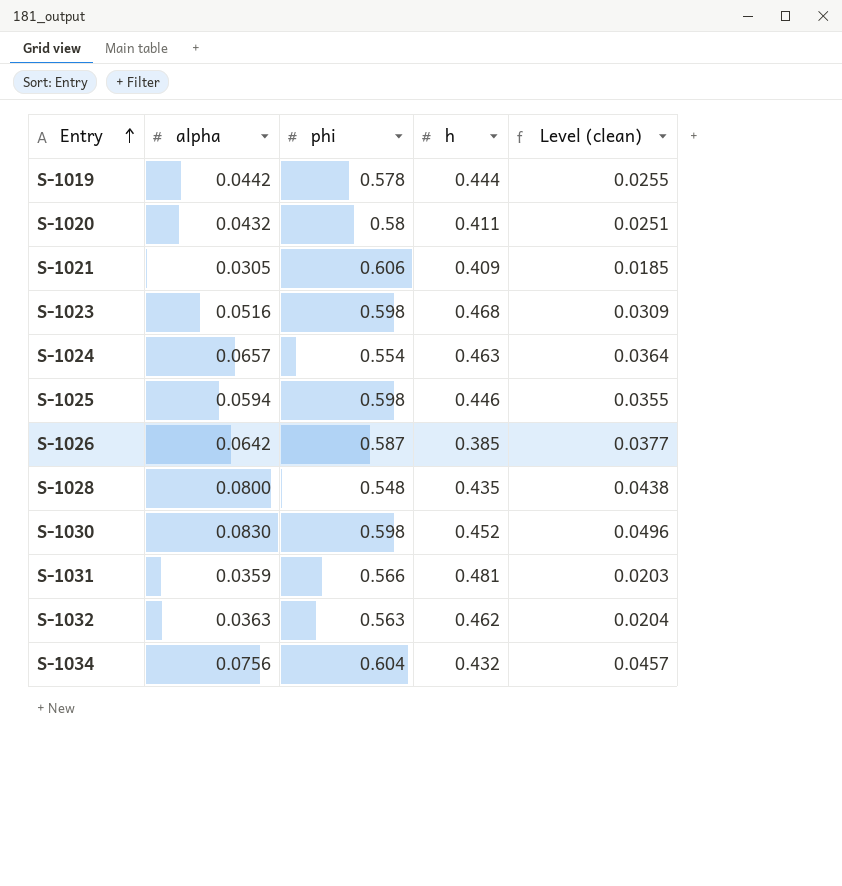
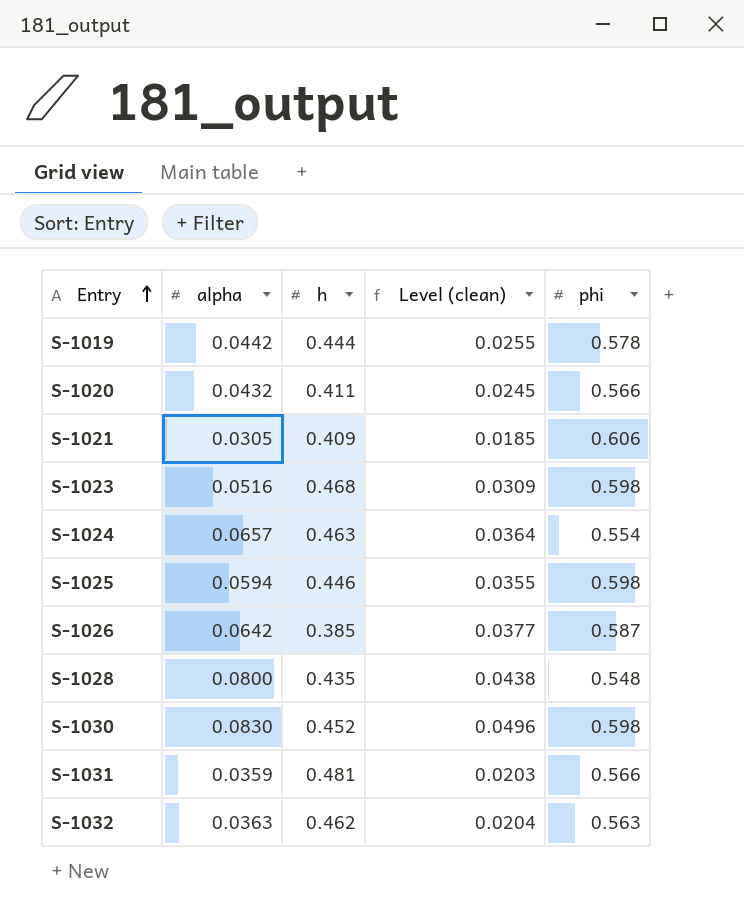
column phi | position: 3 -> 5
row S-1034: 0.0756 | 0.604 | 0.432 | 0.0457 -> none
S-1020 | Level (clean): 0.0251 -> 0.0245
S-1020 | phi: 0.58 -> 0.566

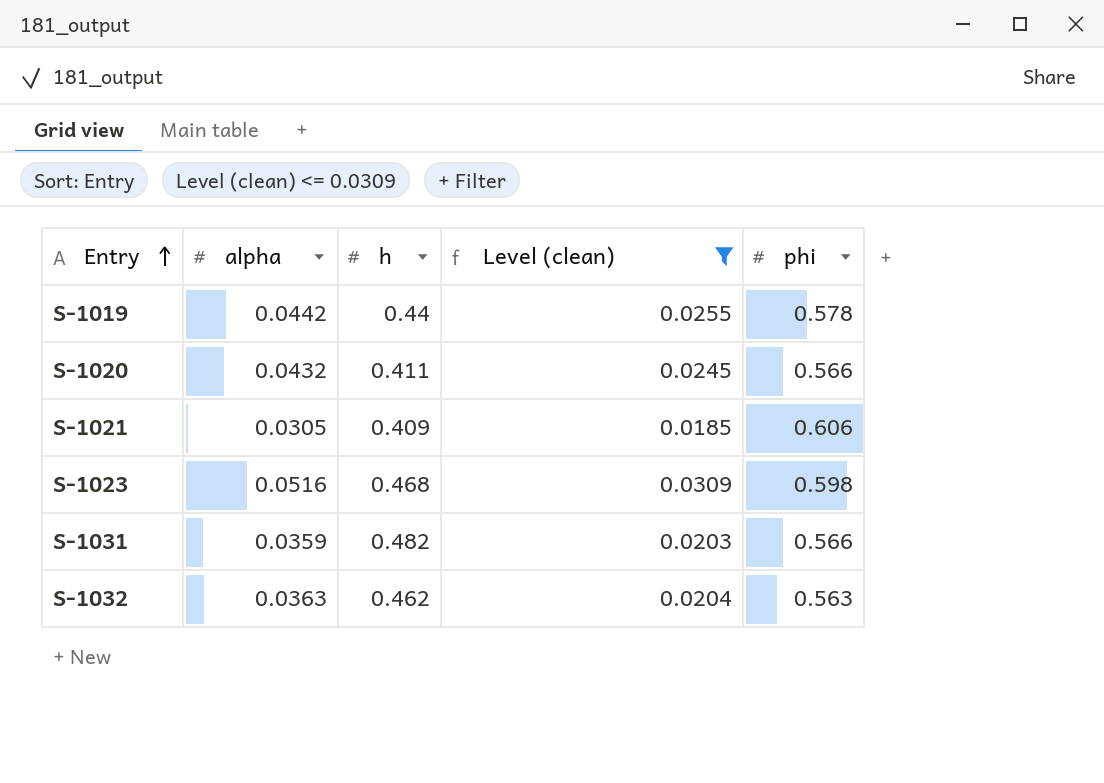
filter: none -> Level (clean) <= 0.0309
S-1019 | h: 0.444 -> 0.44
S-1031 | h: 0.481 -> 0.482

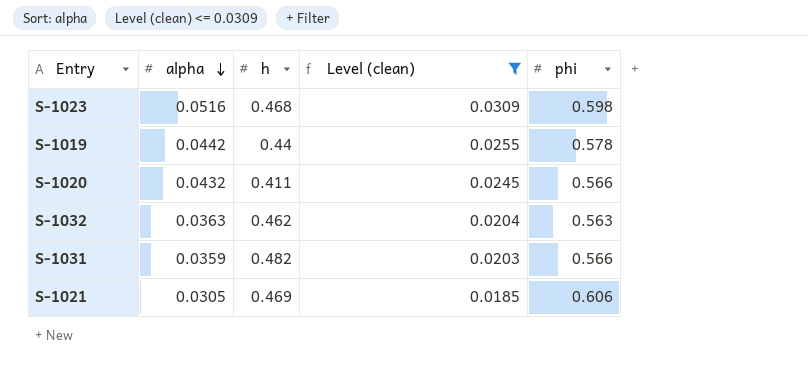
row order: Entry ascending -> alpha descending
S-1021 | h: 0.409 -> 0.469

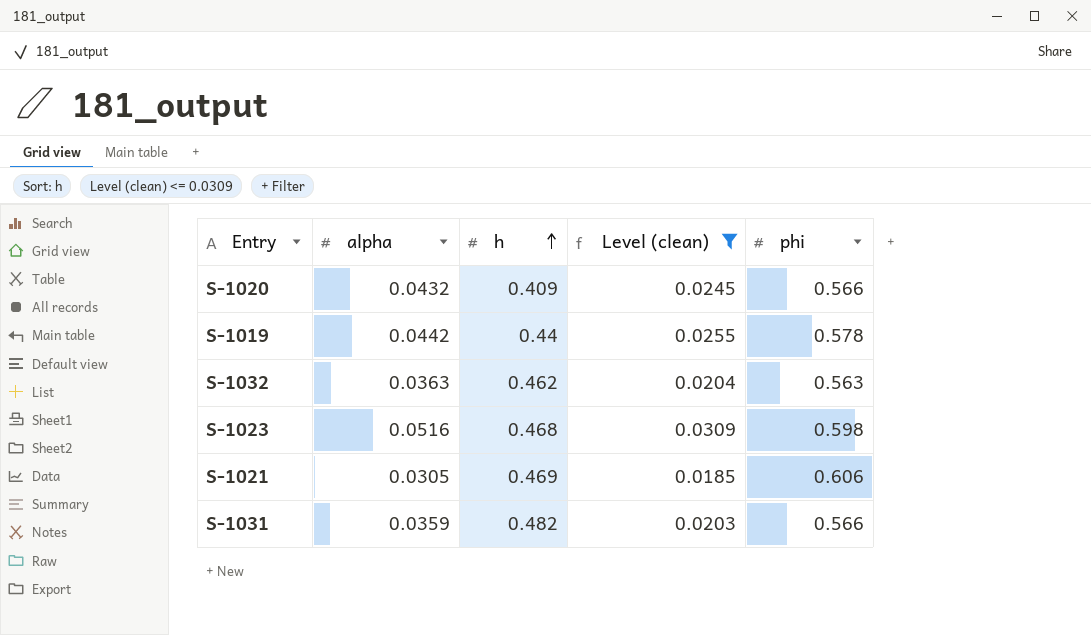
row order: alpha descending -> h ascending
S-1020 | h: 0.411 -> 0.409

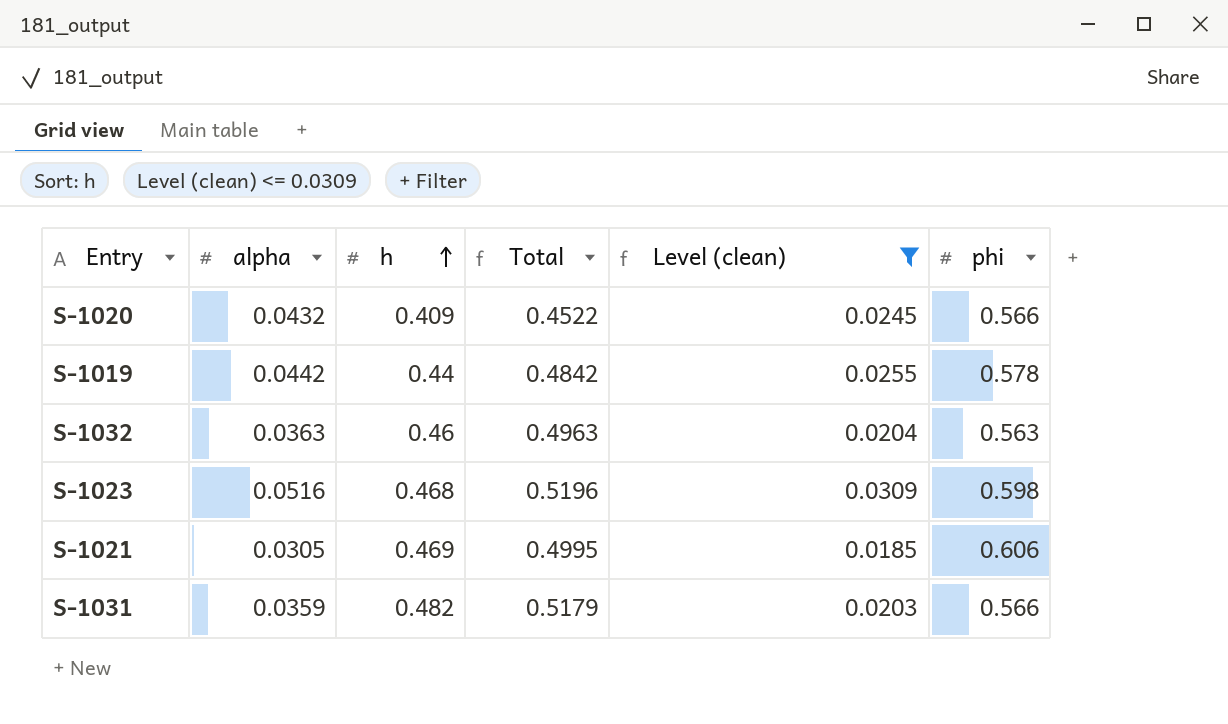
column Total | formula: none -> [alpha] + [h]
S-1032 | h: 0.462 -> 0.46

